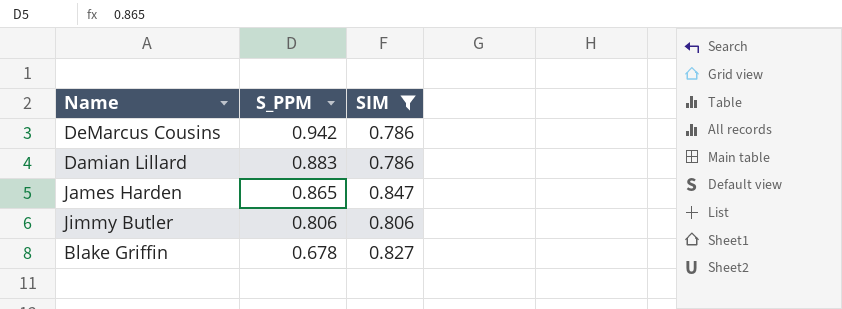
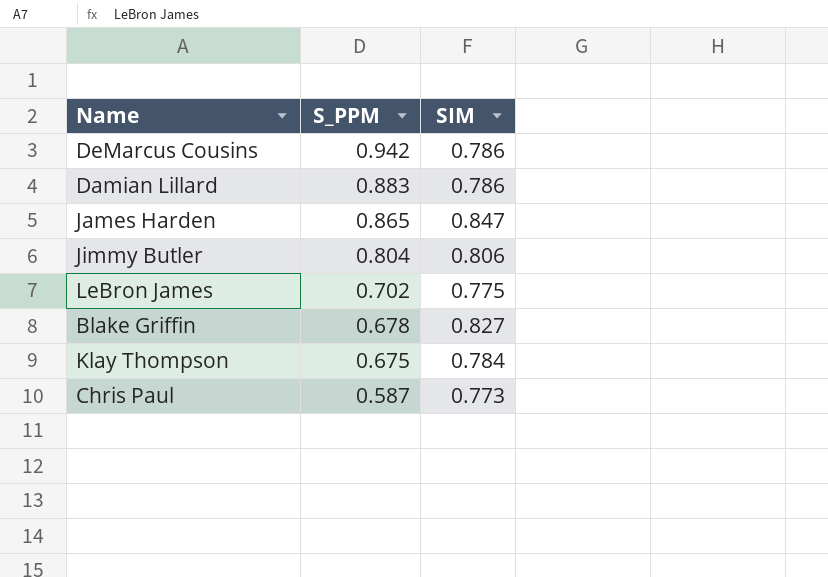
filter: SIM >= 0.786 -> none
Jimmy Butler | S_PPM: 0.806 -> 0.804

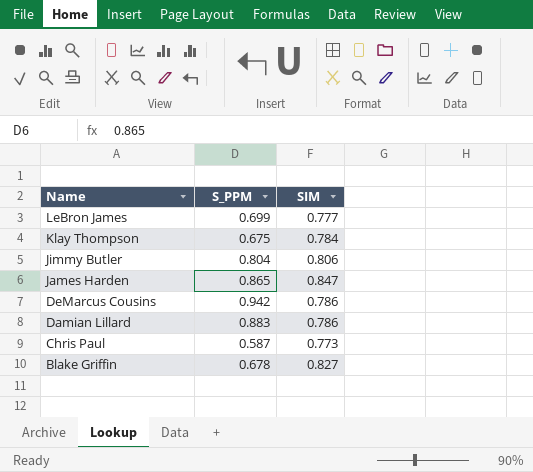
row order: S_PPM descending -> Name descending
LeBron James | S_PPM: 0.702 -> 0.699
LeBron James | SIM: 0.775 -> 0.777

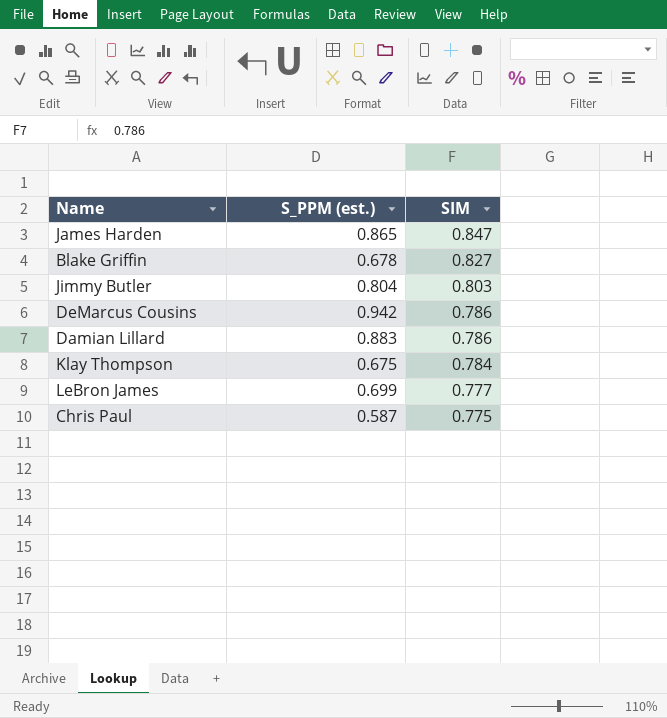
row order: Name descending -> SIM descending
column name: S_PPM -> S_PPM (est.)
Jimmy Butler | SIM: 0.806 -> 0.803
Chris Paul | SIM: 0.773 -> 0.775

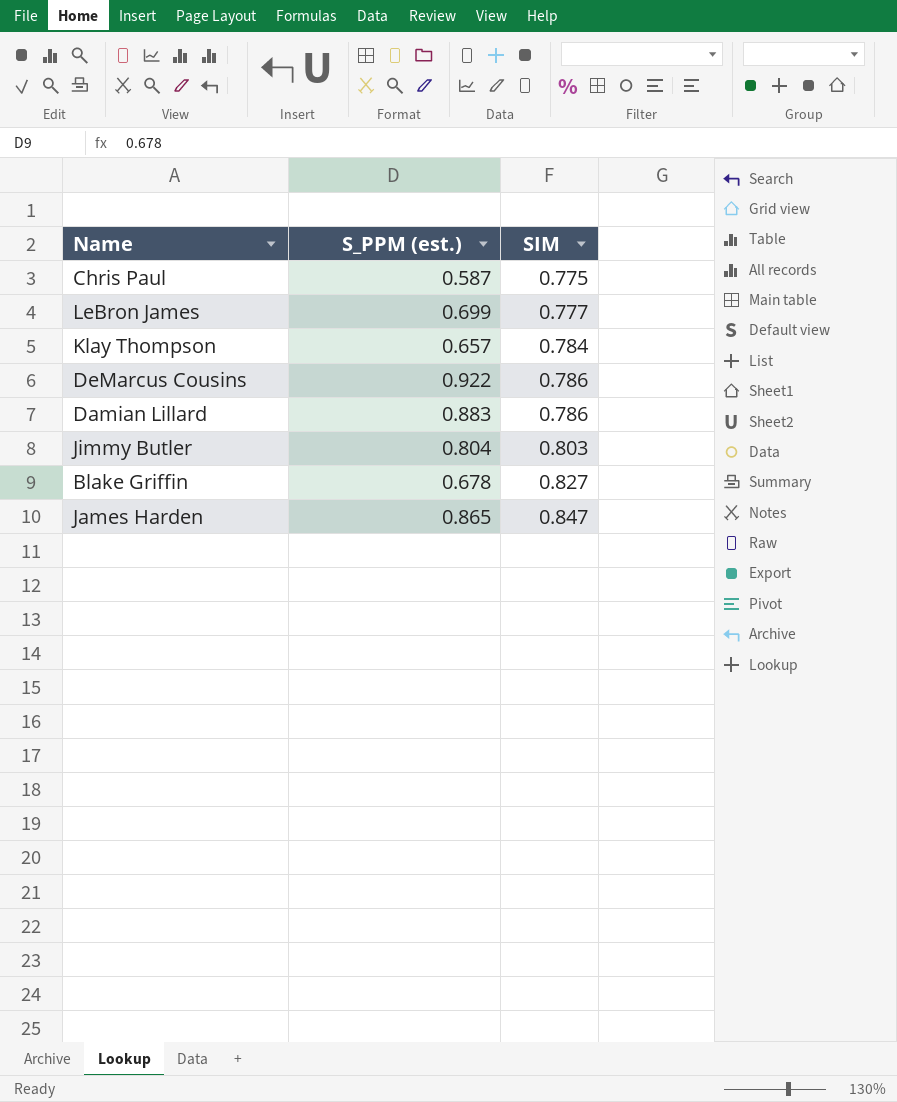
row order: SIM descending -> SIM ascending
Klay Thompson | S_PPM (est.): 0.675 -> 0.657
DeMarcus Cousins | S_PPM (est.): 0.942 -> 0.922

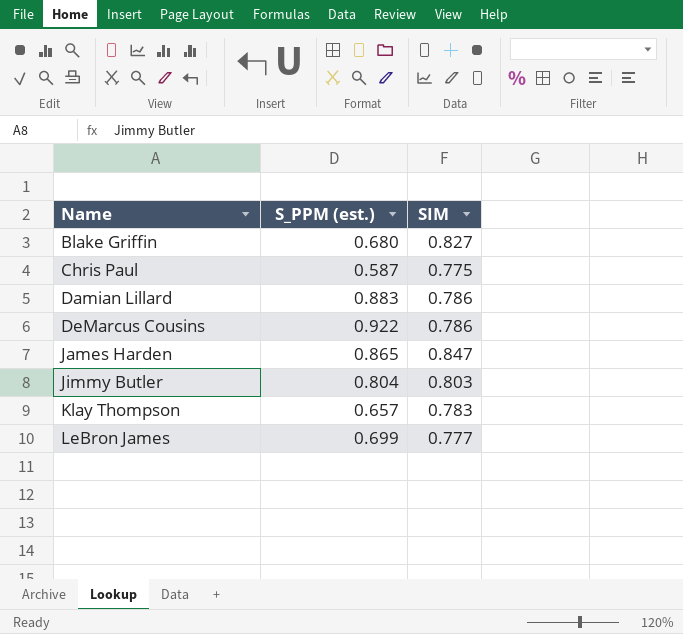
row order: SIM ascending -> Name ascending
Blake Griffin | S_PPM (est.): 0.678 -> 0.680
Klay Thompson | SIM: 0.784 -> 0.783

